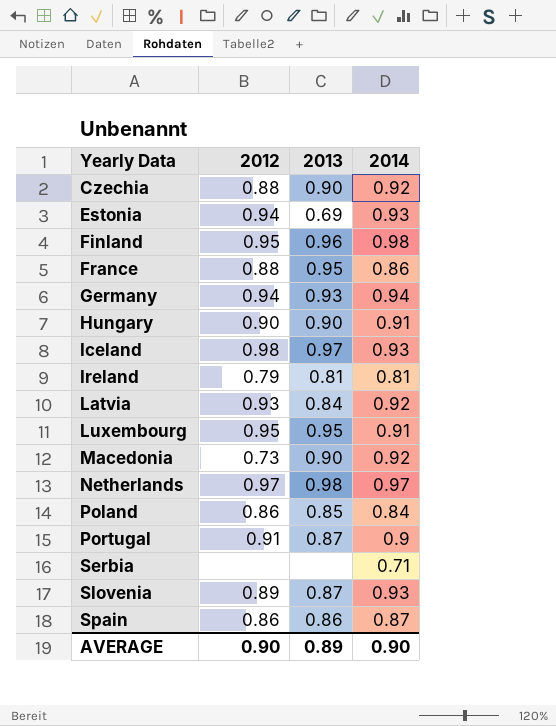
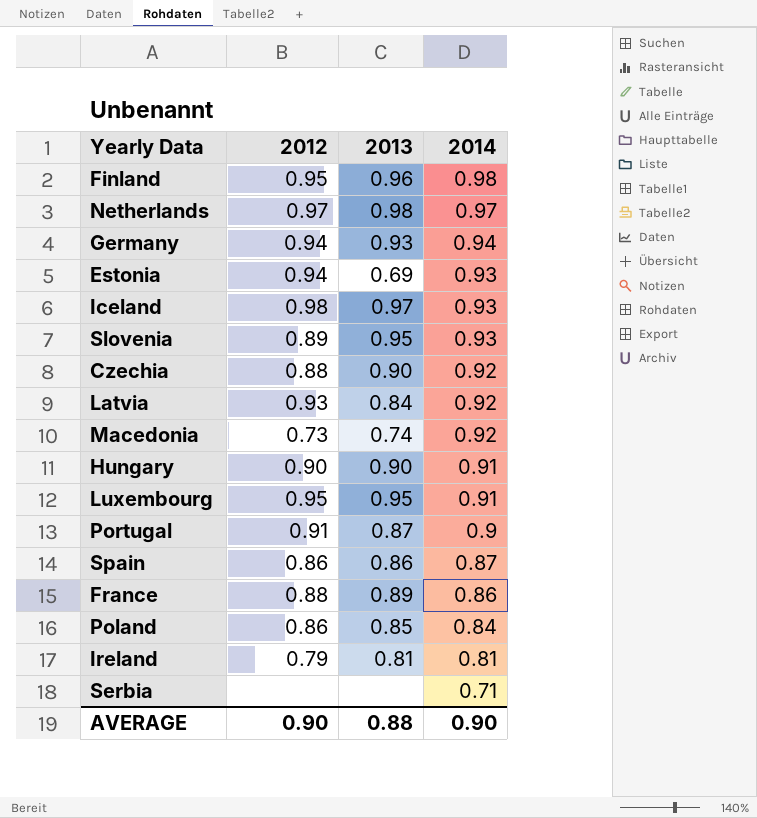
row order: Yearly Data ascending -> 2014 descending
Slovenia | 2013: 0.87 -> 0.95
Macedonia | 2013: 0.90 -> 0.74
France | 2013: 0.95 -> 0.89
AVERAGE | 2013: 0.89 -> 0.88

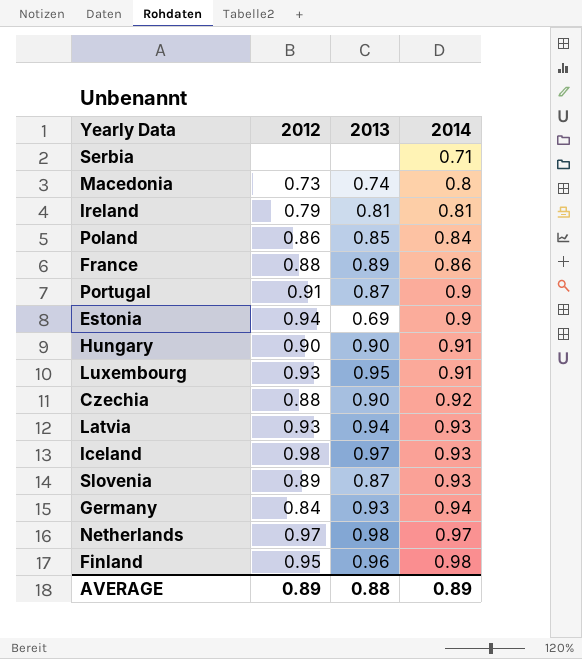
row order: 2014 descending -> 2014 ascending
row Spain: 0.86 | 0.86 | 0.87 -> none
Macedonia | 2014: 0.92 -> 0.8
Estonia | 2014: 0.93 -> 0.9
Luxembourg | 2012: 0.95 -> 0.93
Latvia | 2013: 0.84 -> 0.94
Latvia | 2014: 0.92 -> 0.93
Slovenia | 2013: 0.95 -> 0.87
Germany | 2012: 0.94 -> 0.84
AVERAGE | 2012: 0.90 -> 0.89
AVERAGE | 2014: 0.90 -> 0.89

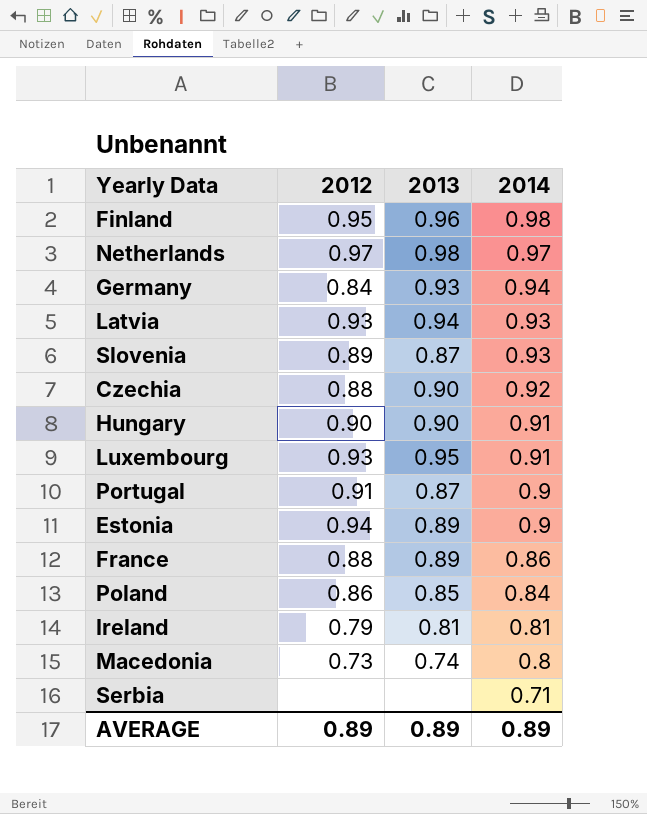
row order: 2014 ascending -> 2014 descending
row Iceland: 0.98 | 0.97 | 0.93 -> none
Estonia | 2013: 0.69 -> 0.89
AVERAGE | 2013: 0.88 -> 0.89

